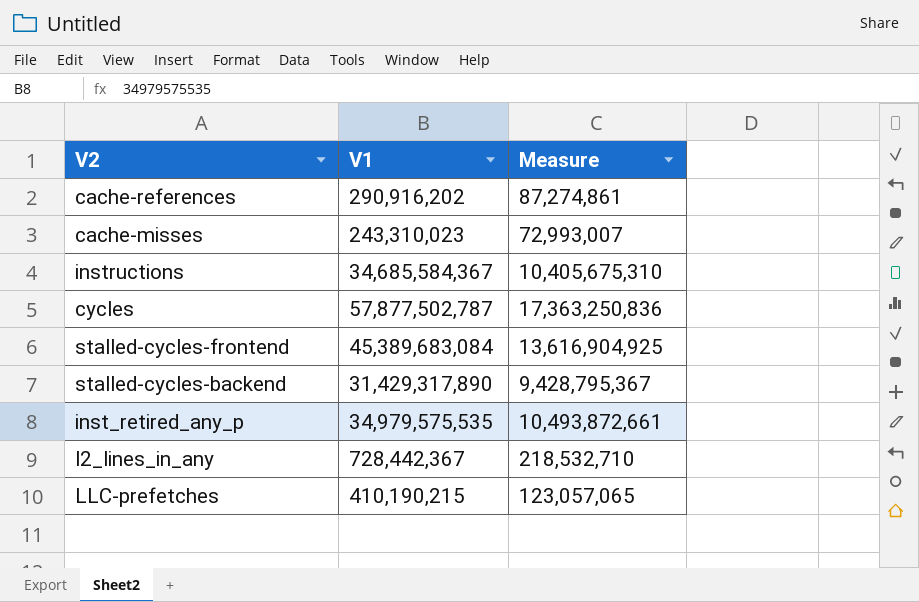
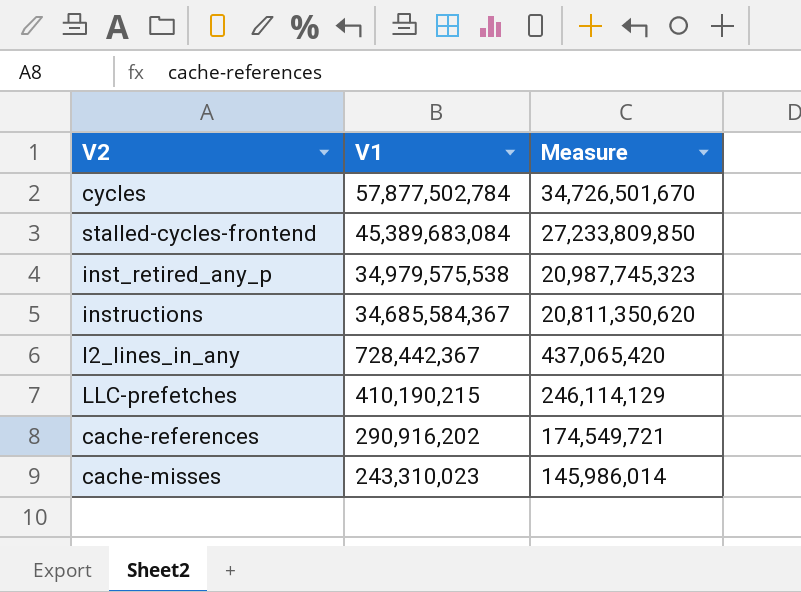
row order: none -> V1 descending
column Measure | formula: [V1] * 0.3 -> [V1] * 0.6
row stalled-cycles-backend: 31,429,317,890 | 9,428,795,367 -> none
cycles | V1: 57,877,502,787 -> 57,877,502,784
inst_retired_any_p | V1: 34,979,575,535 -> 34,979,575,538

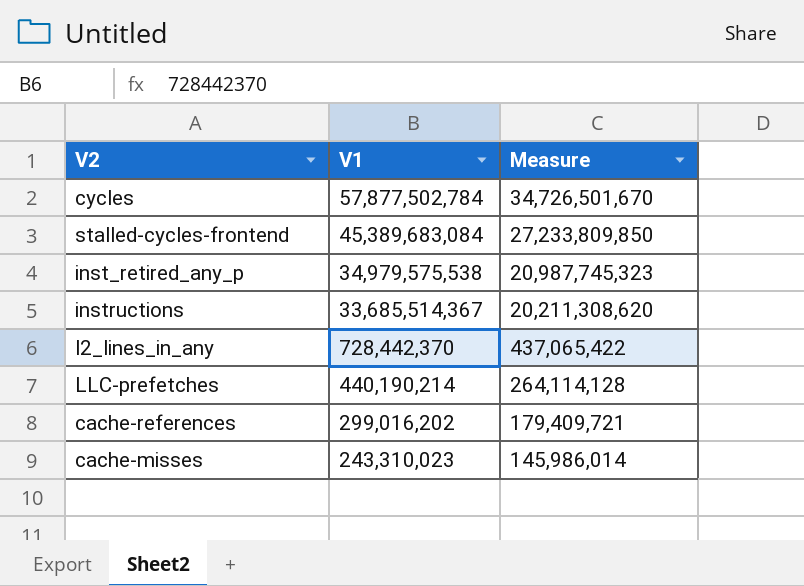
instructions | V1: 34,685,584,367 -> 33,685,514,367
instructions | Measure: 20,811,350,620 -> 20,211,308,620
l2_lines_in_any | V1: 728,442,367 -> 728,442,370
l2_lines_in_any | Measure: 437,065,420 -> 437,065,422
LLC-prefetches | V1: 410,190,215 -> 440,190,214
LLC-prefetches | Measure: 246,114,129 -> 264,114,128
cache-references | V1: 290,916,202 -> 299,016,202
cache-references | Measure: 174,549,721 -> 179,409,721

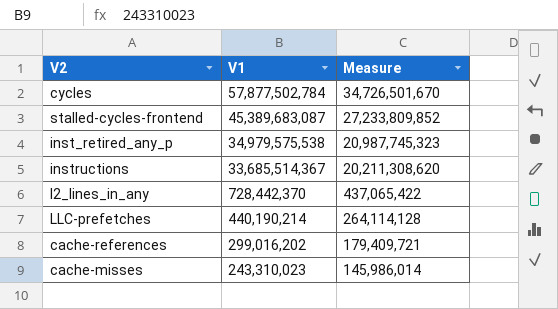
stalled-cycles-frontend | V1: 45,389,683,084 -> 45,389,683,087
stalled-cycles-frontend | Measure: 27,233,809,850 -> 27,233,809,852

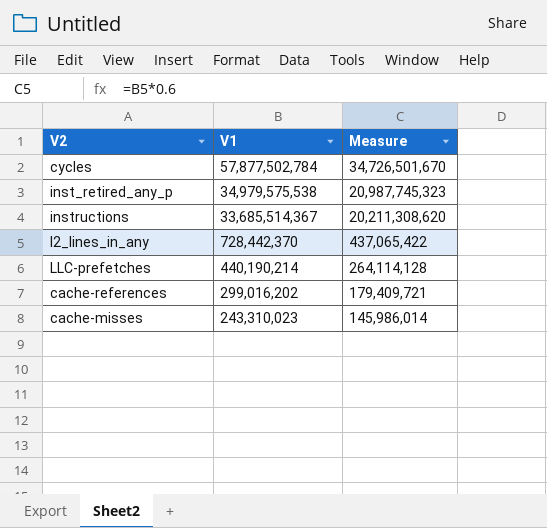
row stalled-cycles-frontend: 45,389,683,087 | 27,233,809,852 -> none

